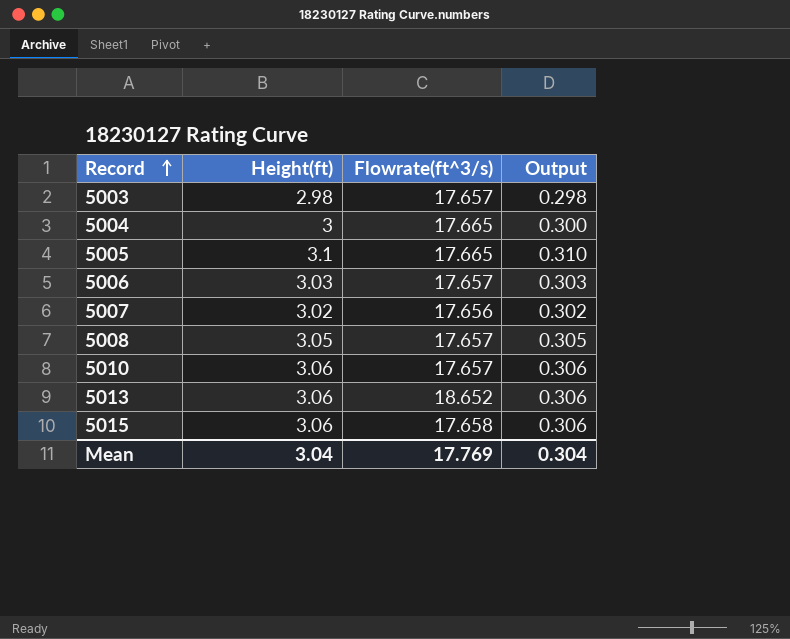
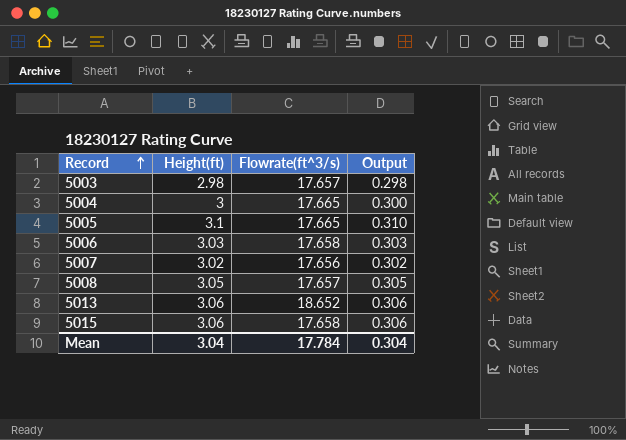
row 5010: 3.06 | 17.657 | 0.306 -> none
5006 | Flowrate(ft^3/s): 17.657 -> 17.658
Mean | Flowrate(ft^3/s): 17.769 -> 17.784

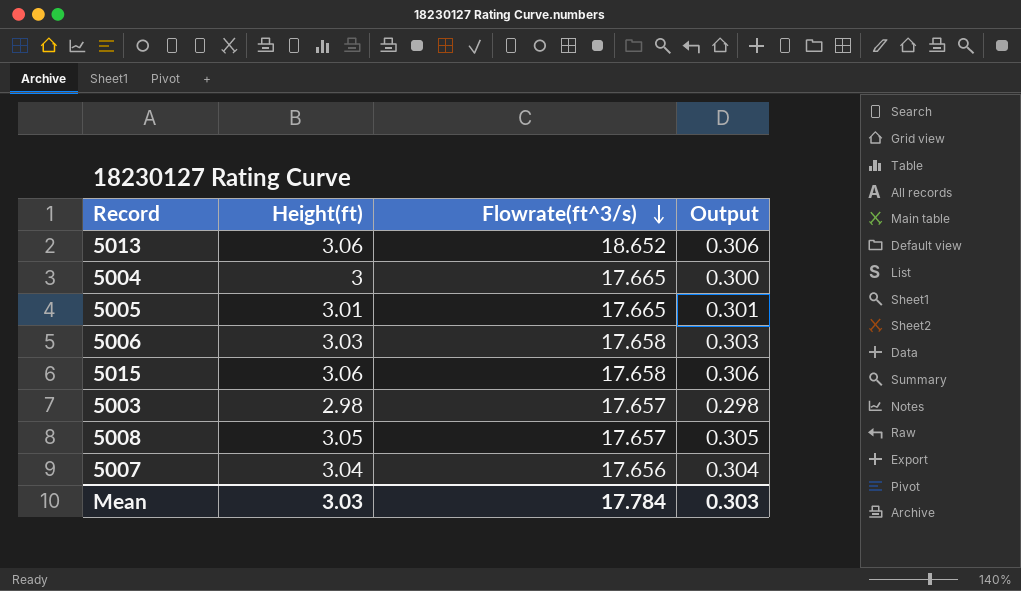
row order: Record ascending -> Flowrate(ft^3/s) descending
5005 | Height(ft): 3.1 -> 3.01
5005 | Output: 0.310 -> 0.301
5007 | Height(ft): 3.02 -> 3.04
5007 | Output: 0.302 -> 0.304
Mean | Height(ft): 3.04 -> 3.03
Mean | Output: 0.304 -> 0.303

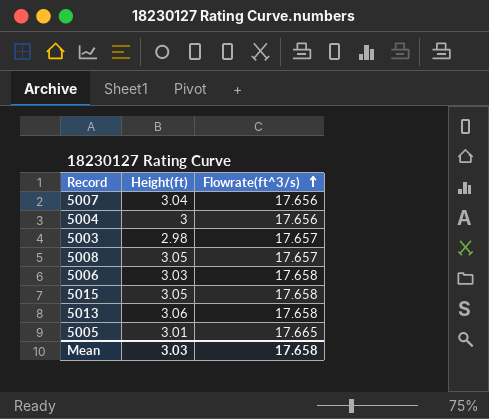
row order: Flowrate(ft^3/s) descending -> Flowrate(ft^3/s) ascending
column Output | formula: [Height(ft)] * 0.1 -> none
5004 | Flowrate(ft^3/s): 17.665 -> 17.656
5015 | Height(ft): 3.06 -> 3.05
5013 | Flowrate(ft^3/s): 18.652 -> 17.658
Mean | Flowrate(ft^3/s): 17.784 -> 17.658

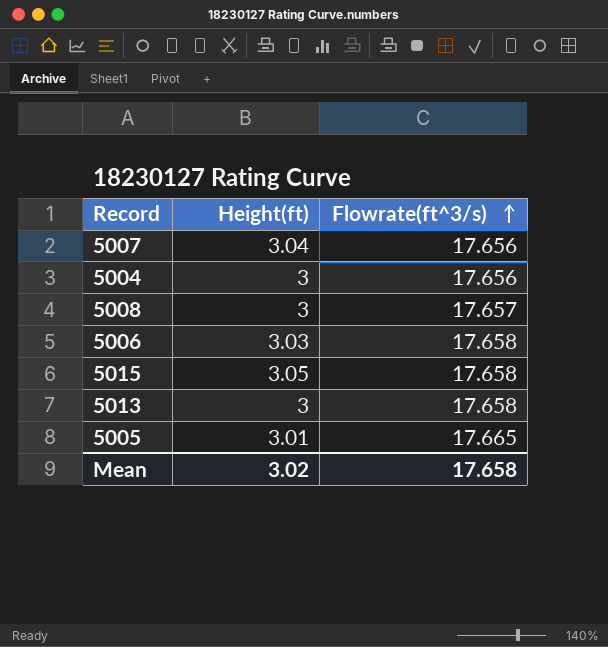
row 5003: 2.98 | 17.657 -> none
5008 | Height(ft): 3.05 -> 3
5013 | Height(ft): 3.06 -> 3
Mean | Height(ft): 3.03 -> 3.02

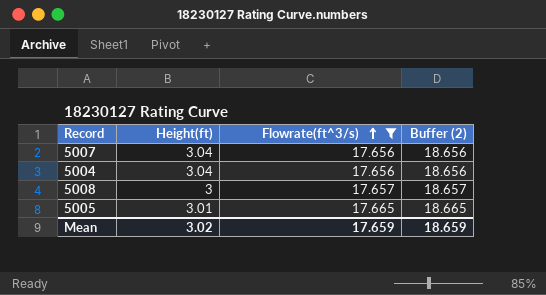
filter: none -> Flowrate(ft^3/s) != 17.658
column Buffer (2) | formula: none -> [Flowrate(ft^3/s)] + 1
5004 | Height(ft): 3 -> 3.04
Mean | Flowrate(ft^3/s): 17.658 -> 17.659

